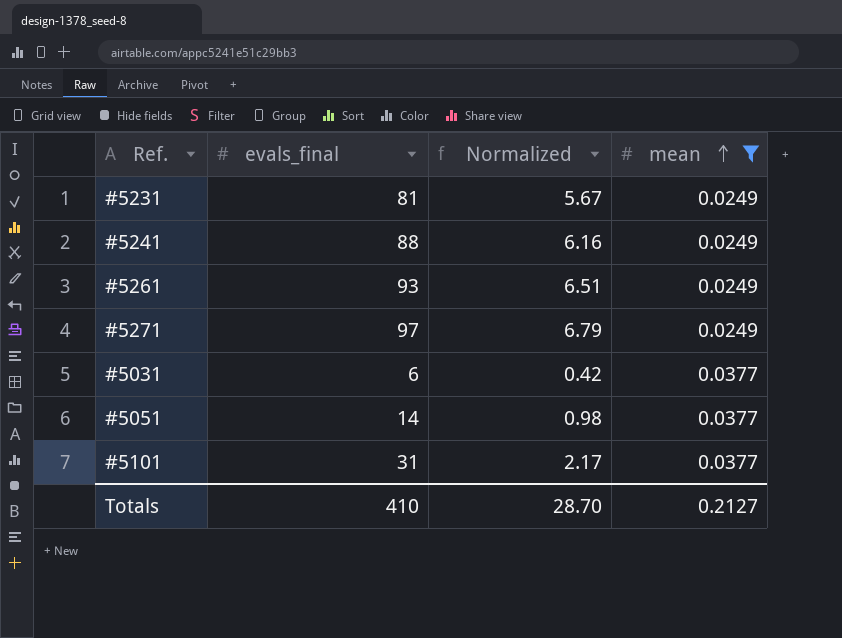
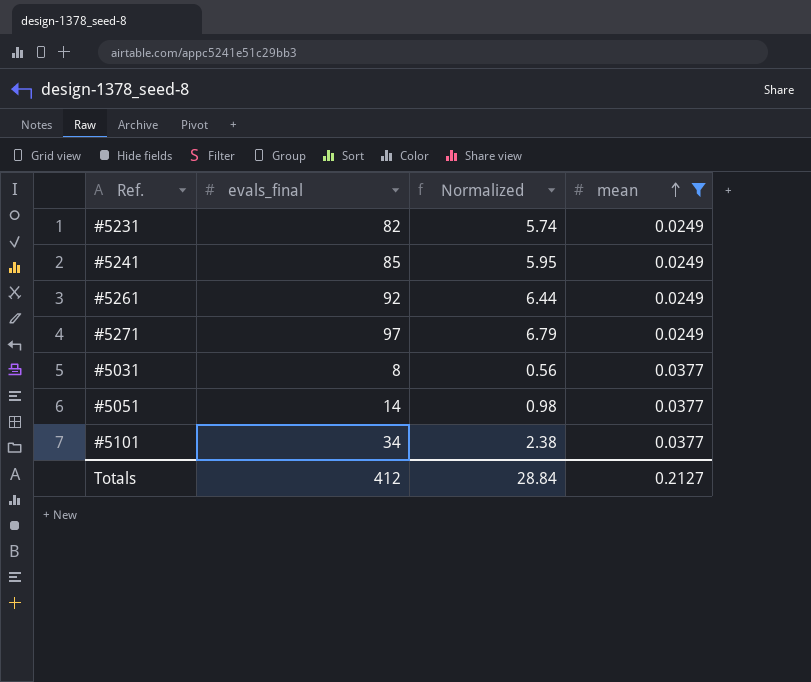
#5231 | evals_final: 81 -> 82
#5231 | Normalized: 5.67 -> 5.74
#5241 | evals_final: 88 -> 85
#5241 | Normalized: 6.16 -> 5.95
#5261 | evals_final: 93 -> 92
#5261 | Normalized: 6.51 -> 6.44
#5031 | evals_final: 6 -> 8
#5031 | Normalized: 0.42 -> 0.56
#5101 | evals_final: 31 -> 34
#5101 | Normalized: 2.17 -> 2.38
Totals | evals_final: 410 -> 412
Totals | Normalized: 28.70 -> 28.84

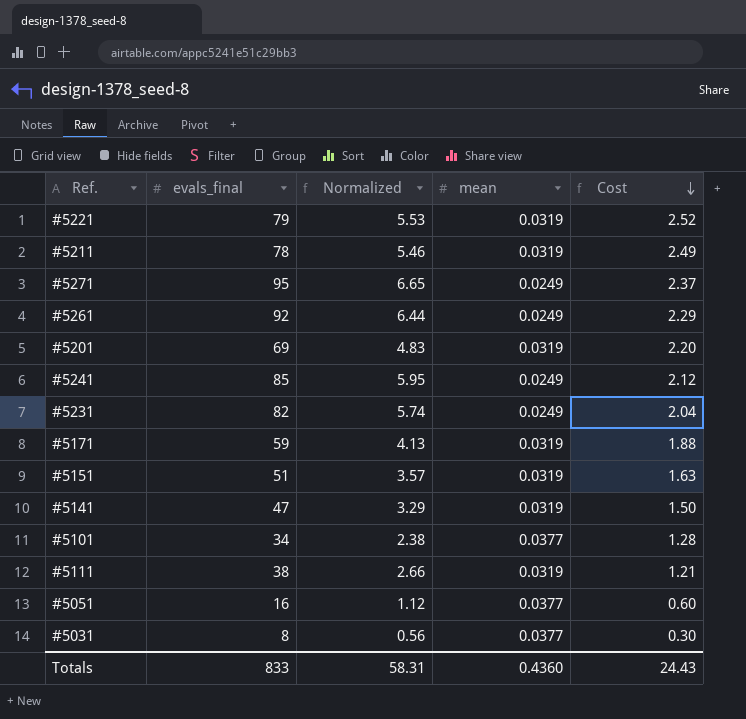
filter: mean != 0.0319 -> none
row order: mean ascending -> Cost descending
column Cost | formula: none -> [evals_final] * [mean]
#5271 | evals_final: 97 -> 95
#5271 | Normalized: 6.79 -> 6.65
#5051 | evals_final: 14 -> 16
#5051 | Normalized: 0.98 -> 1.12
Totals | evals_final: 412 -> 833
Totals | Normalized: 28.84 -> 58.31
Totals | mean: 0.2127 -> 0.4360

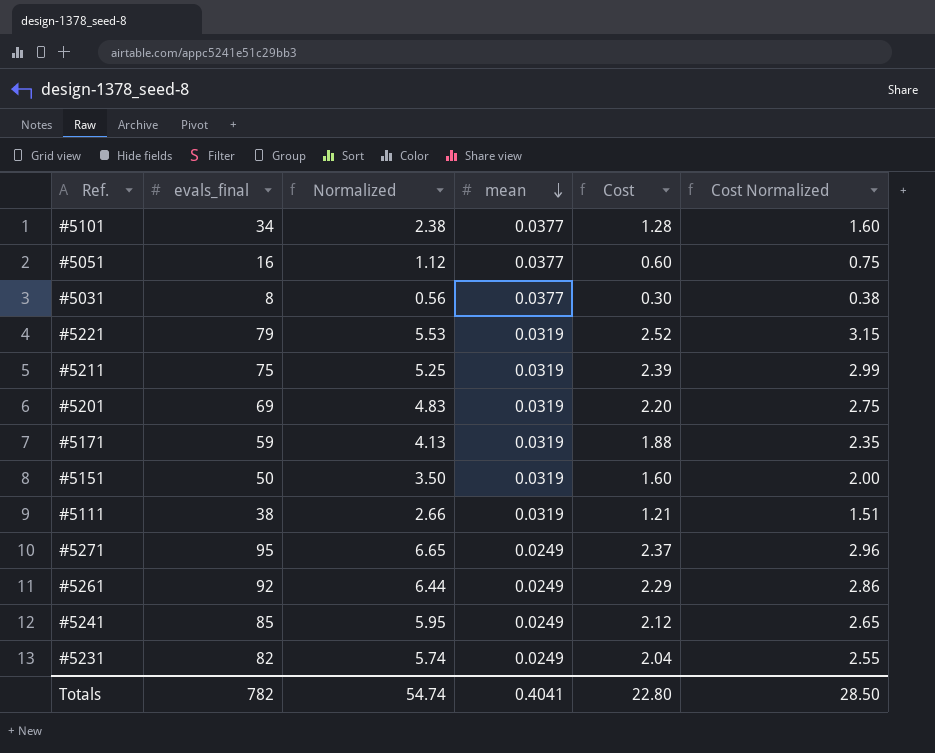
row order: Cost descending -> mean descending
column Cost Normalized | formula: none -> [Cost] * 1.25
row #5141: 47 | 3.29 | 0.0319 | 1.50 -> none
#5211 | evals_final: 78 -> 75
#5211 | Normalized: 5.46 -> 5.25
#5211 | Cost: 2.49 -> 2.39
#5151 | evals_final: 51 -> 50
#5151 | Normalized: 3.57 -> 3.50
#5151 | Cost: 1.63 -> 1.60
Totals | evals_final: 833 -> 782
Totals | Normalized: 58.31 -> 54.74
Totals | mean: 0.4360 -> 0.4041
Totals | Cost: 24.43 -> 22.80

